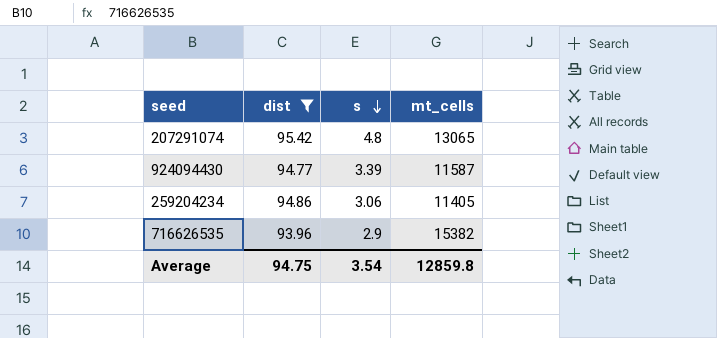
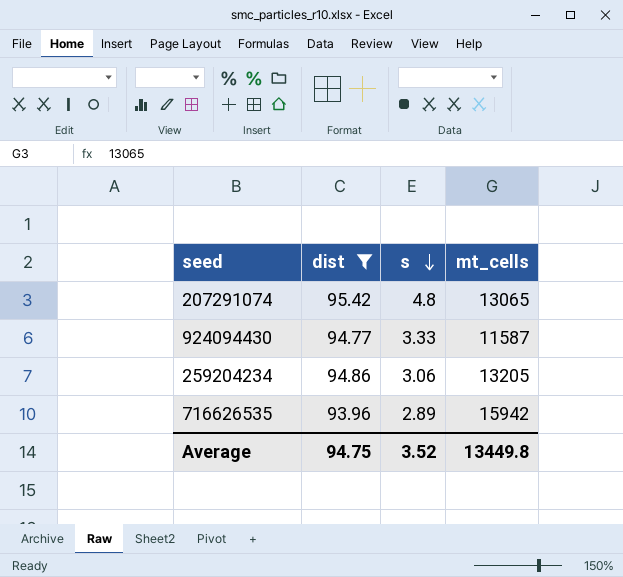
924094430 | s: 3.39 -> 3.33
259204234 | mt_cells: 11405 -> 13205
716626535 | s: 2.9 -> 2.89
716626535 | mt_cells: 15382 -> 15942
Average | s: 3.54 -> 3.52
Average | mt_cells: 12859.8 -> 13449.8

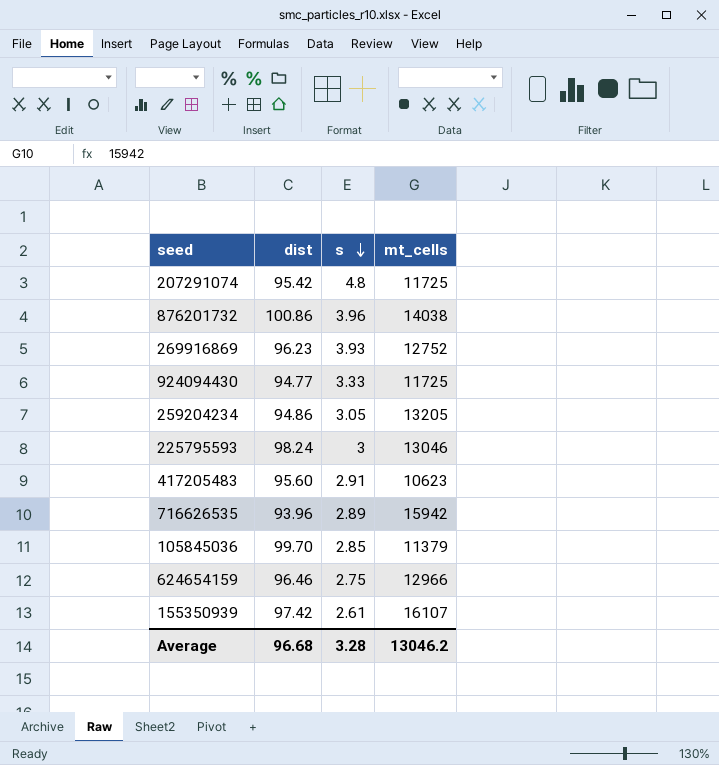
filter: dist <= 95.42 -> none
207291074 | mt_cells: 13065 -> 11725
924094430 | mt_cells: 11587 -> 11725
259204234 | s: 3.06 -> 3.05
Average | dist: 94.75 -> 96.68
Average | s: 3.52 -> 3.28
Average | mt_cells: 13449.8 -> 13046.2

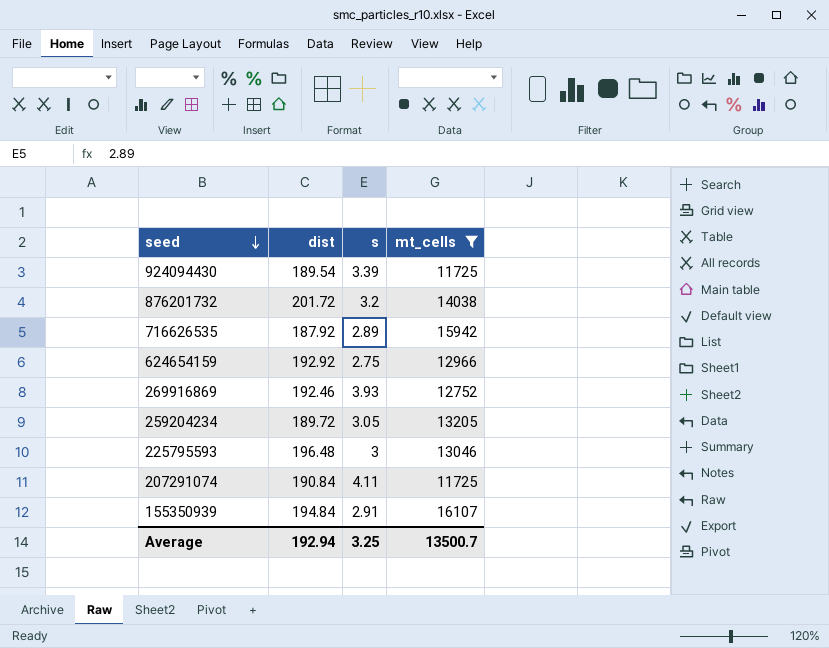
filter: none -> mt_cells >= 11725
row order: s descending -> seed descending
924094430 | dist: 94.77 -> 189.54
924094430 | s: 3.33 -> 3.39
876201732 | dist: 100.86 -> 201.72
876201732 | s: 3.96 -> 3.2
716626535 | dist: 93.96 -> 187.92
624654159 | dist: 96.46 -> 192.92
269916869 | dist: 96.23 -> 192.46
259204234 | dist: 94.86 -> 189.72
225795593 | dist: 98.24 -> 196.48
207291074 | dist: 95.42 -> 190.84
207291074 | s: 4.8 -> 4.11
155350939 | dist: 97.42 -> 194.84
155350939 | s: 2.61 -> 2.91
Average | dist: 96.68 -> 192.94
Average | s: 3.28 -> 3.25
Average | mt_cells: 13046.2 -> 13500.7

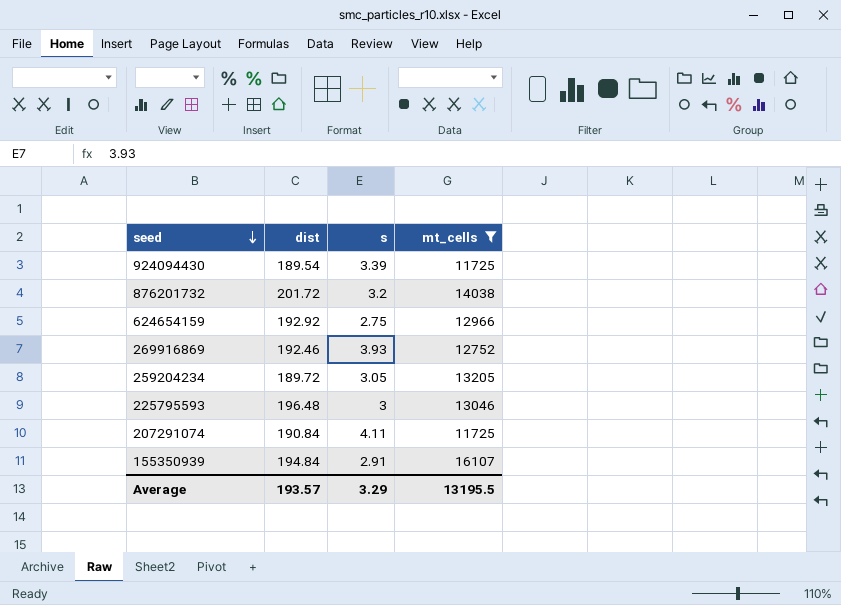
row 716626535: 187.92 | 2.89 | 15942 -> none
Average | dist: 192.94 -> 193.57
Average | s: 3.25 -> 3.29
Average | mt_cells: 13500.7 -> 13195.5

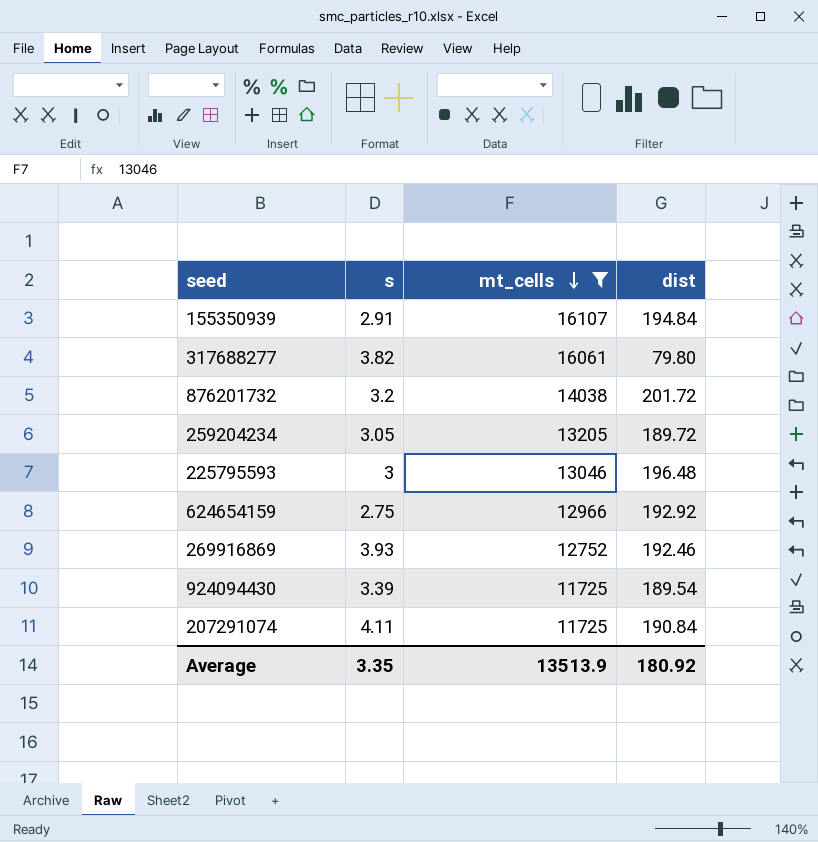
row order: seed descending -> mt_cells descending
column dist | position: 2 -> 4
row 317688277: none -> 3.82 | 16061 | 79.80
Average | s: 3.29 -> 3.35
Average | mt_cells: 13195.5 -> 13513.9
Average | dist: 193.57 -> 180.92

